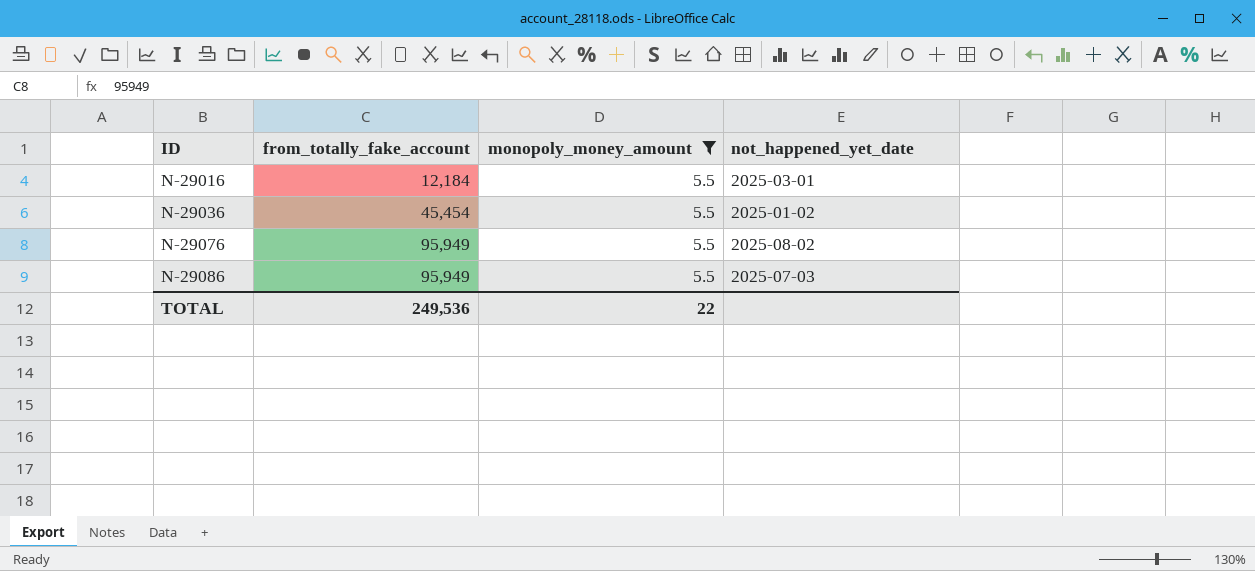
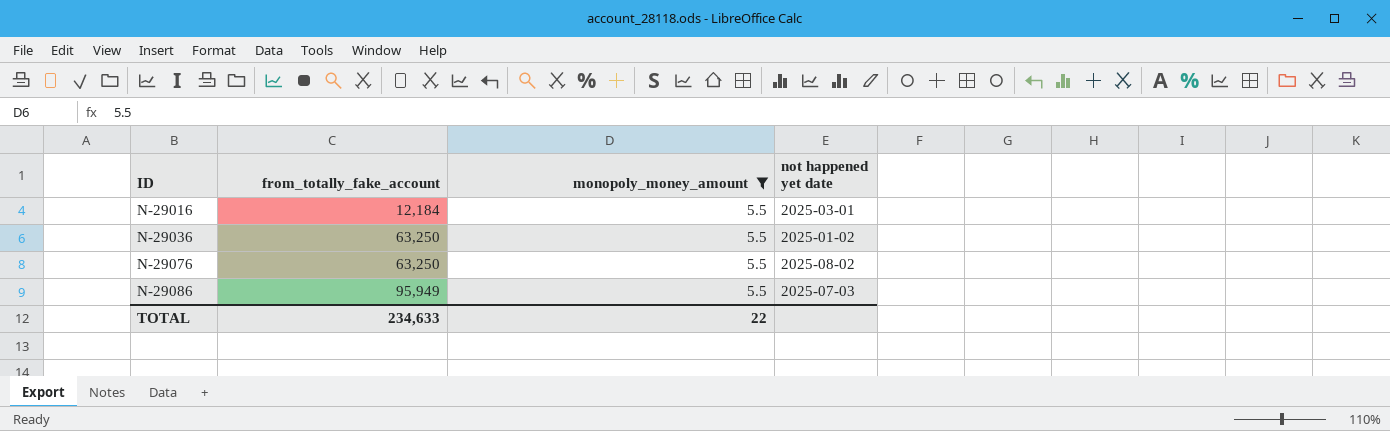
column name: not_happened_yet_date -> not happened yet date
N-29036 | from_totally_fake_account: 45,454 -> 63,250
N-29076 | from_totally_fake_account: 95,949 -> 63,250
TOTAL | from_totally_fake_account: 249,536 -> 234,633

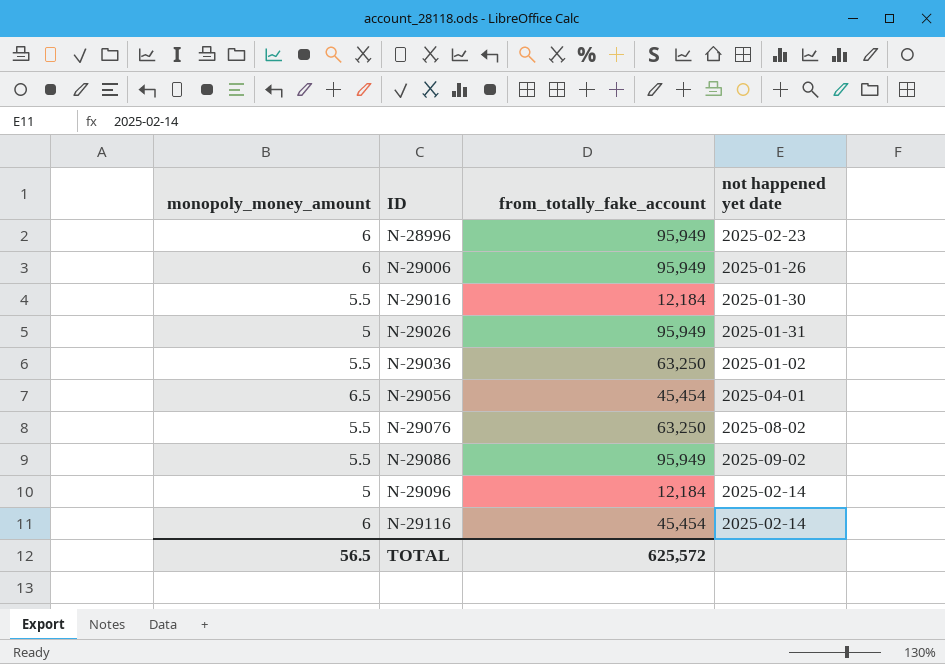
filter: monopoly_money_amount = 5.5 -> none
column monopoly_money_amount | position: 3 -> 1
N-29016 | not happened yet date: 2025-03-01 -> 2025-01-30
N-29086 | not happened yet date: 2025-07-03 -> 2025-09-02
TOTAL | monopoly_money_amount: 22 -> 56.5
TOTAL | from_totally_fake_account: 234,633 -> 625,572

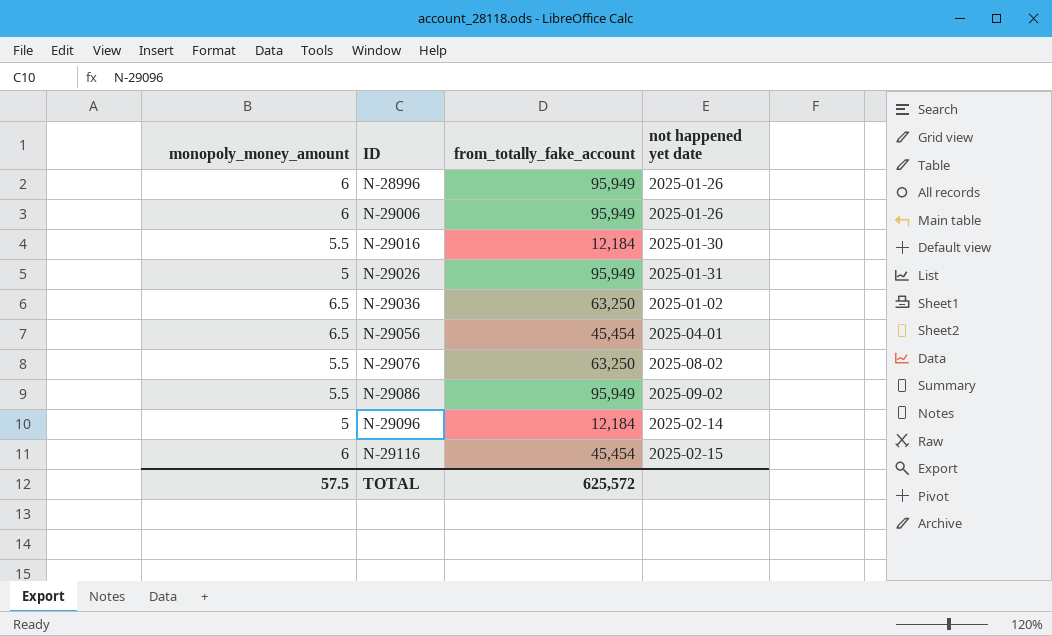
N-28996 | not happened yet date: 2025-02-23 -> 2025-01-26
N-29036 | monopoly_money_amount: 5.5 -> 6.5
N-29116 | not happened yet date: 2025-02-14 -> 2025-02-15
TOTAL | monopoly_money_amount: 56.5 -> 57.5

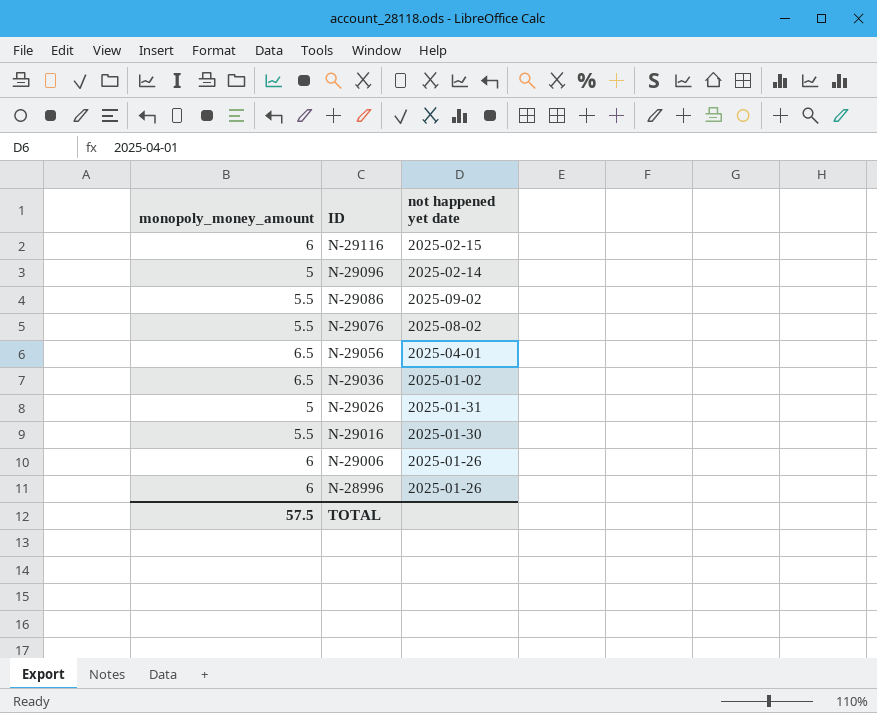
row order: ID ascending -> ID descending
column from_totally_fake_account | position: 3 -> none

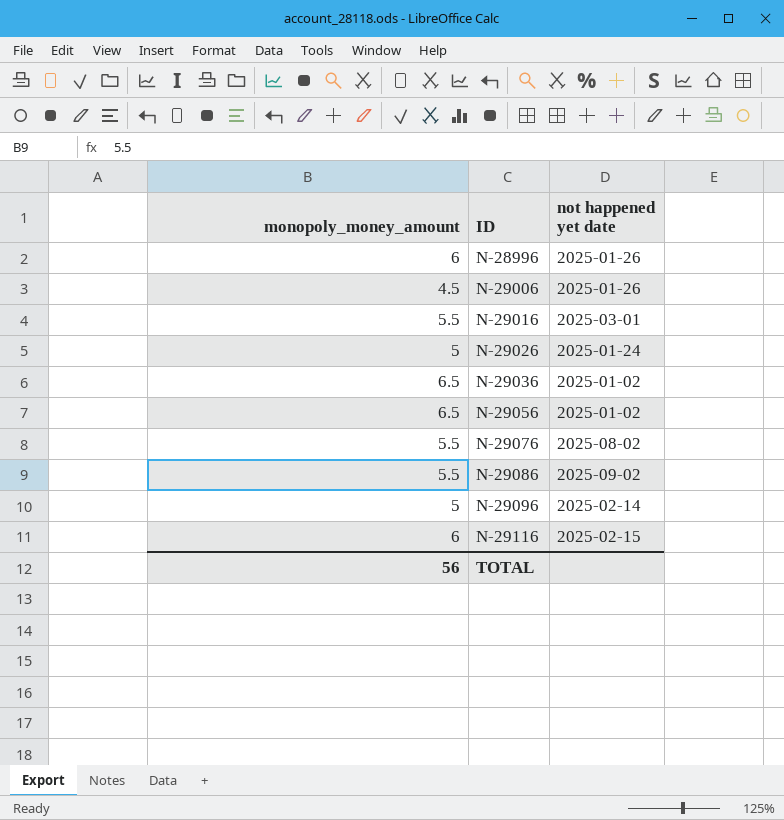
row order: ID descending -> ID ascending
N-29006 | monopoly_money_amount: 6 -> 4.5
N-29016 | not happened yet date: 2025-01-30 -> 2025-03-01
N-29026 | not happened yet date: 2025-01-31 -> 2025-01-24
N-29056 | not happened yet date: 2025-04-01 -> 2025-01-02
TOTAL | monopoly_money_amount: 57.5 -> 56

